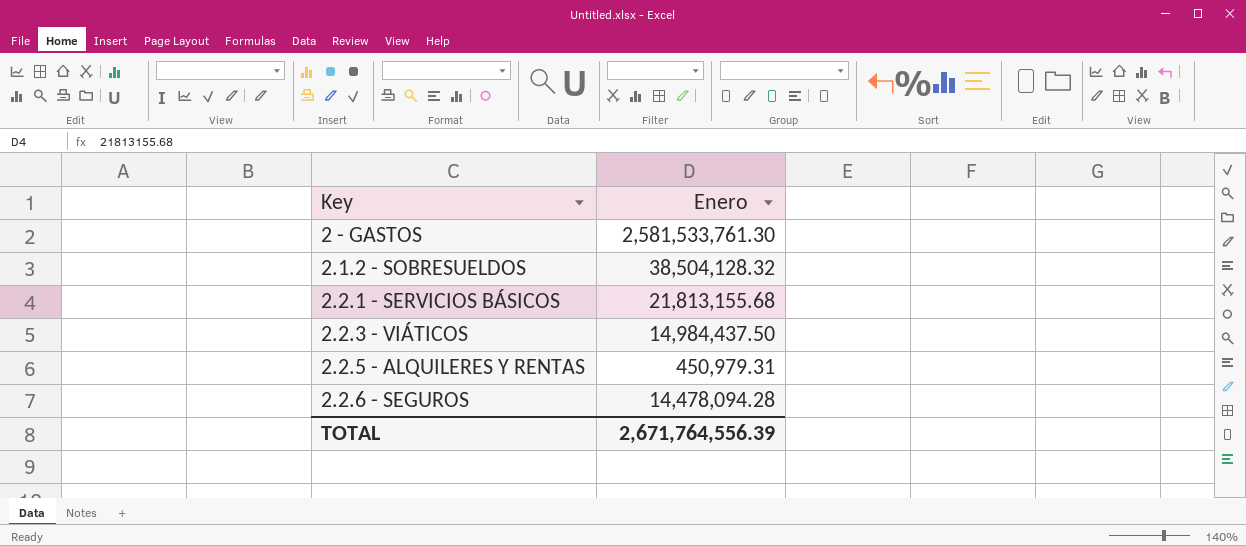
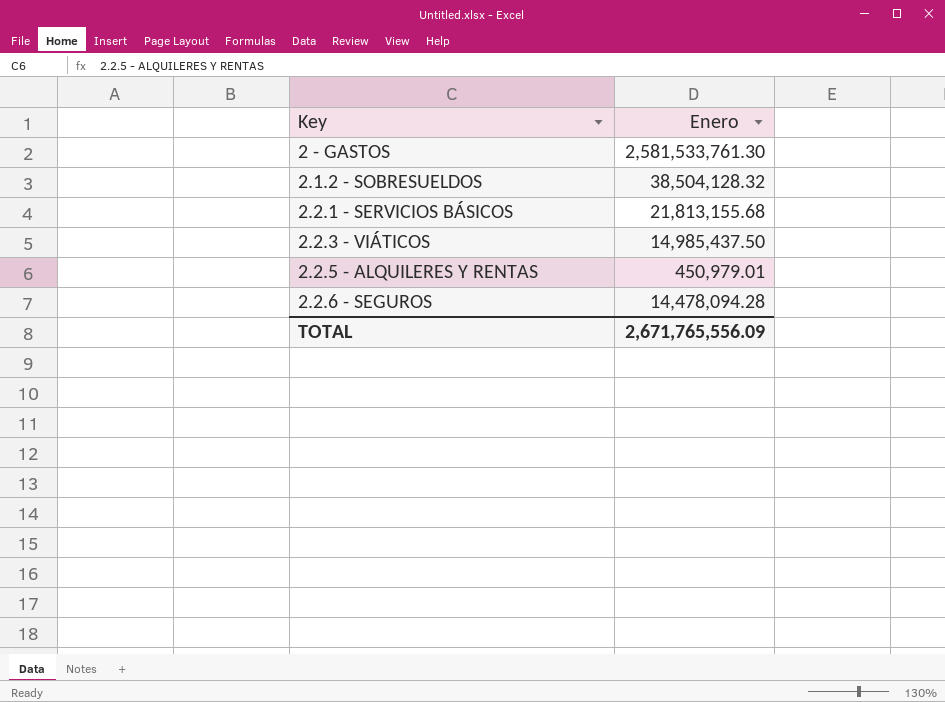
2.2.3 - VIÁTICOS | Enero: 14,984,437.50 -> 14,985,437.50
2.2.5 - ALQUILERES Y RENTAS | Enero: 450,979.31 -> 450,979.01
TOTAL | Enero: 2,671,764,556.39 -> 2,671,765,556.09

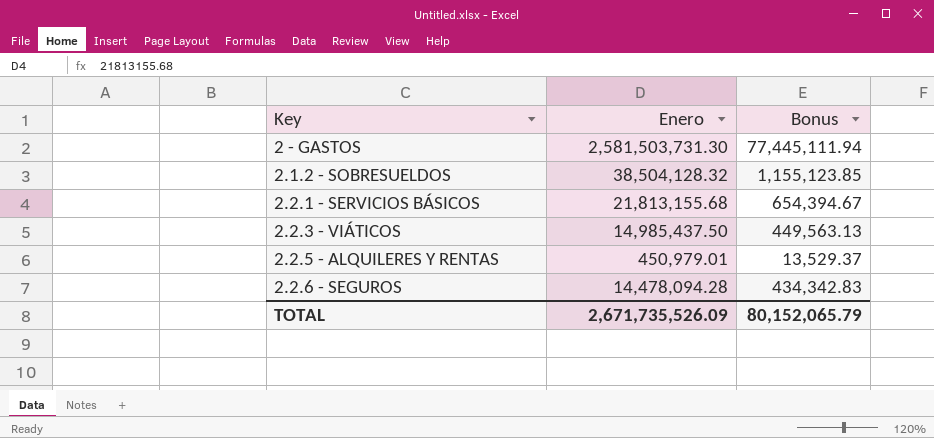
column Bonus | formula: none -> [Enero] * 0.03
2 - GASTOS | Enero: 2,581,533,761.30 -> 2,581,503,731.30
TOTAL | Enero: 2,671,765,556.09 -> 2,671,735,526.09

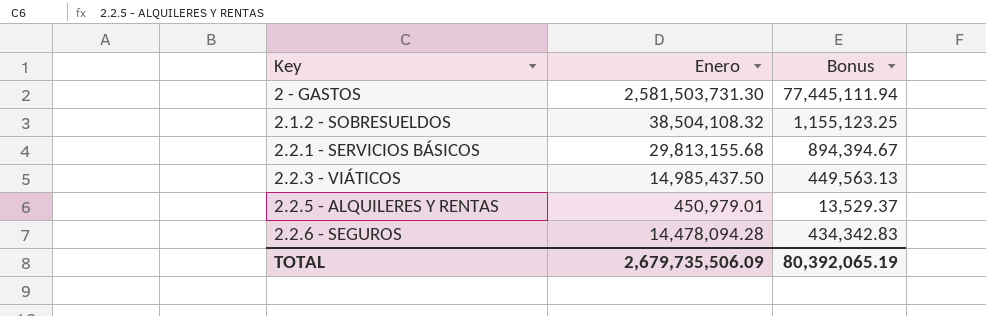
2.1.2 - SOBRESUELDOS | Enero: 38,504,128.32 -> 38,504,108.32
2.1.2 - SOBRESUELDOS | Bonus: 1,155,123.85 -> 1,155,123.25
2.2.1 - SERVICIOS BÁSICOS | Enero: 21,813,155.68 -> 29,813,155.68
2.2.1 - SERVICIOS BÁSICOS | Bonus: 654,394.67 -> 894,394.67
TOTAL | Enero: 2,671,735,526.09 -> 2,679,735,506.09
TOTAL | Bonus: 80,152,065.79 -> 80,392,065.19

